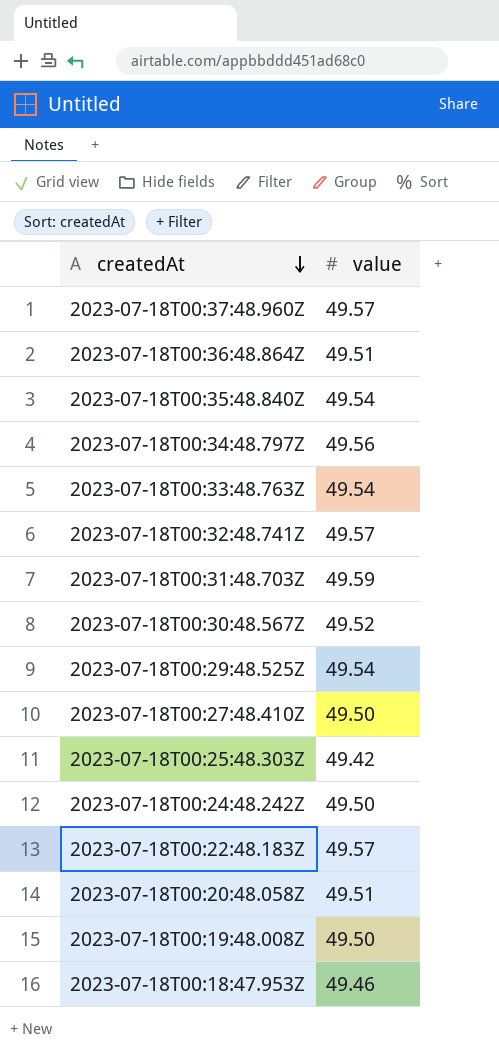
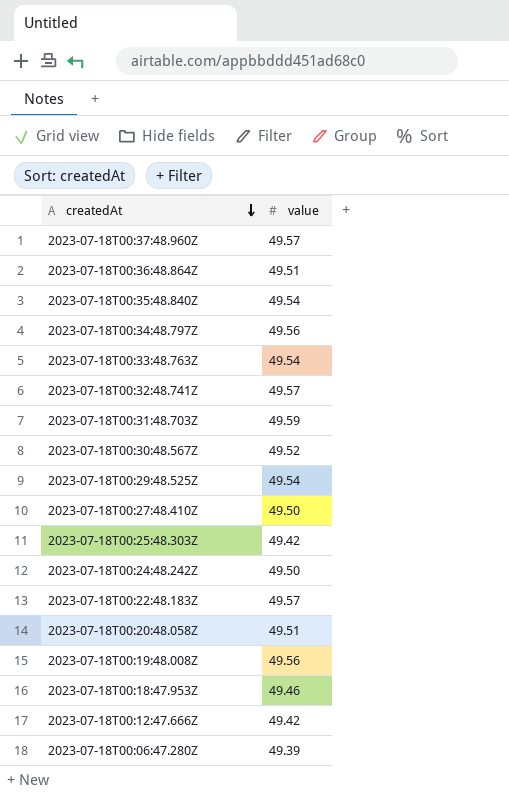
2023-07-18T00:19:48.008Z | value: 49.50 -> 49.56
row 2023-07-18T00:12:47.666Z: none -> 49.42
row 2023-07-18T00:06:47.280Z: none -> 49.39

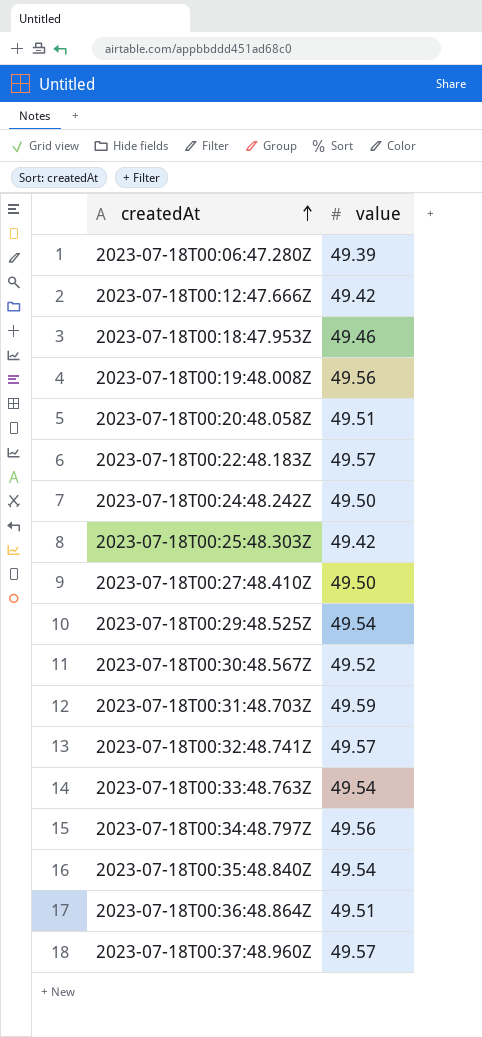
row order: createdAt descending -> createdAt ascending

